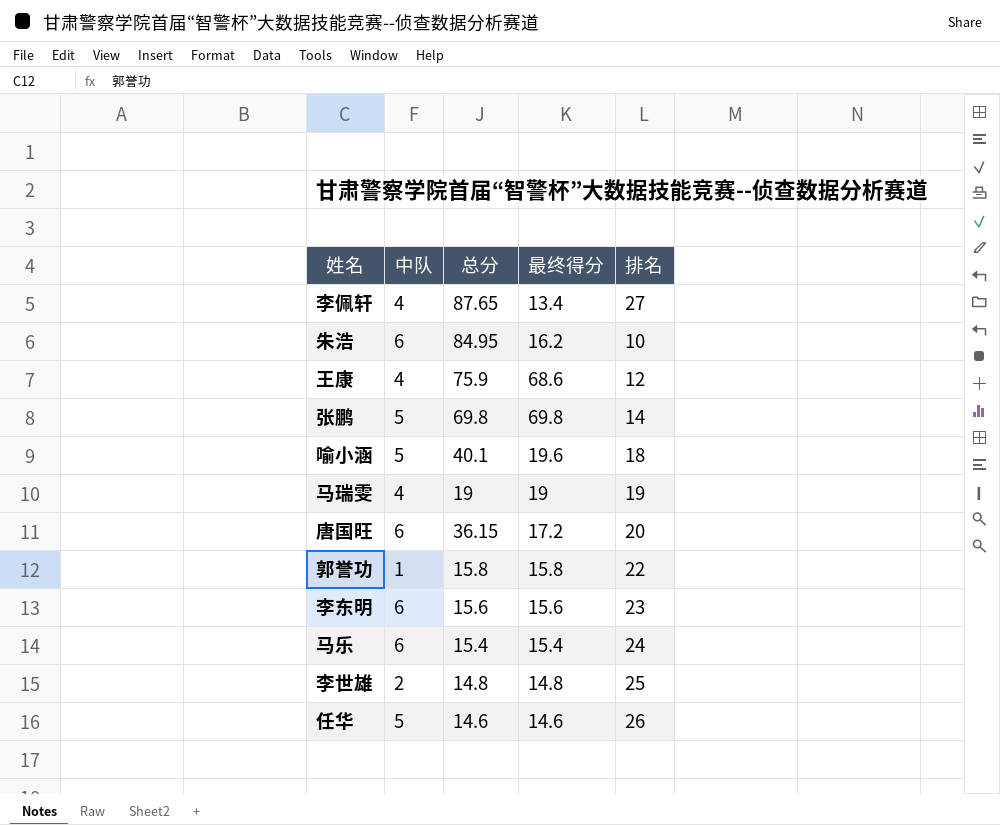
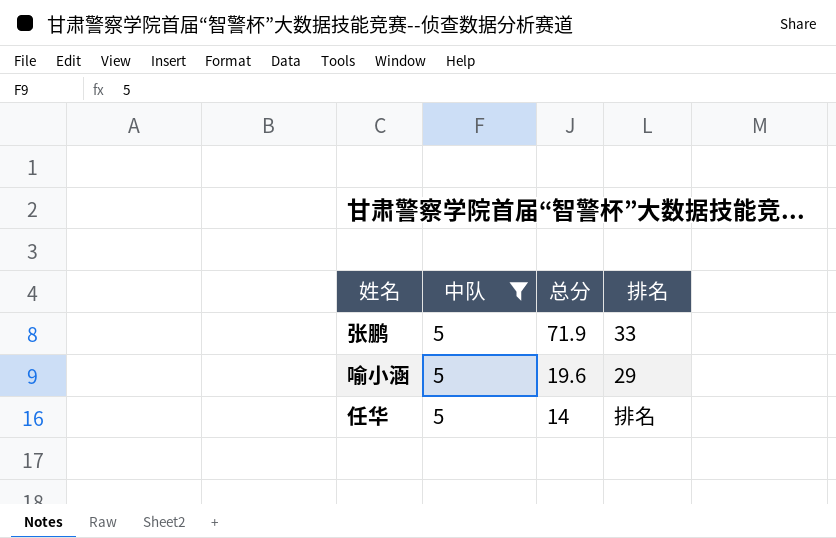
filter: none -> 中队 = 5
column 最终得分 | position: 4 -> none
张鹏 | 总分: 69.8 -> 71.9
张鹏 | 排名: 14 -> 33
喻小涵 | 总分: 40.1 -> 19.6
喻小涵 | 排名: 18 -> 29
任华 | 总分: 14.6 -> 14
任华 | 排名: 26 -> 排名

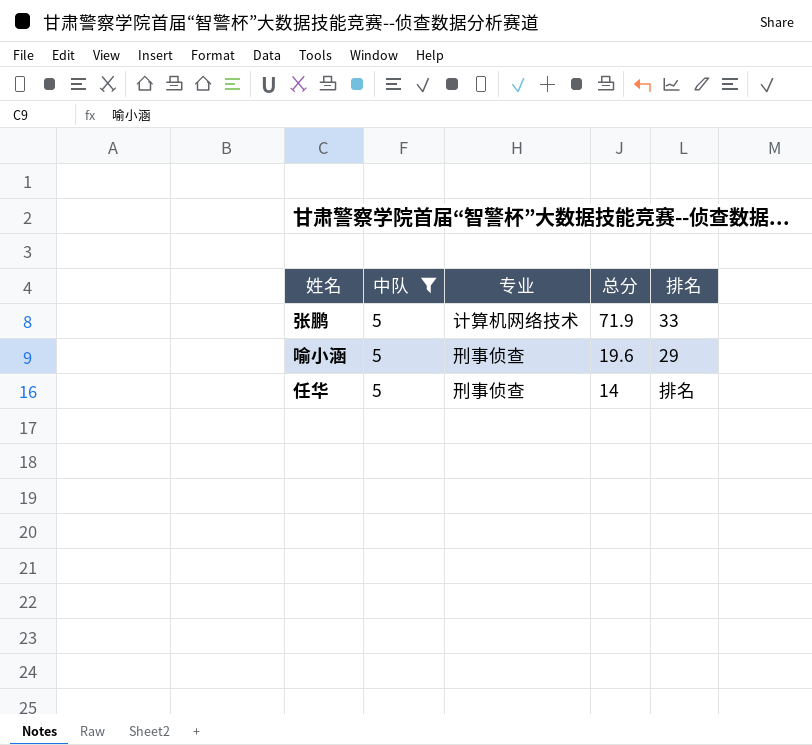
column 专业 | position: none -> 3

